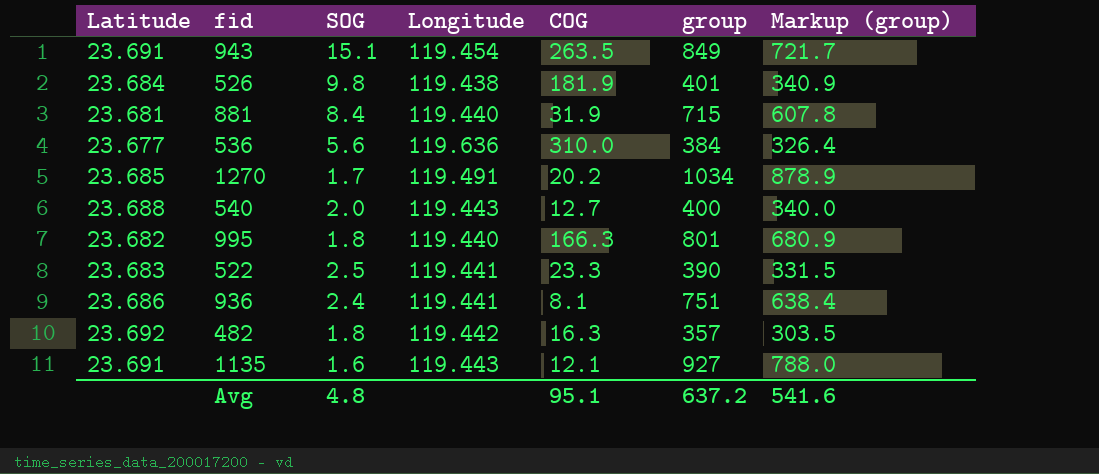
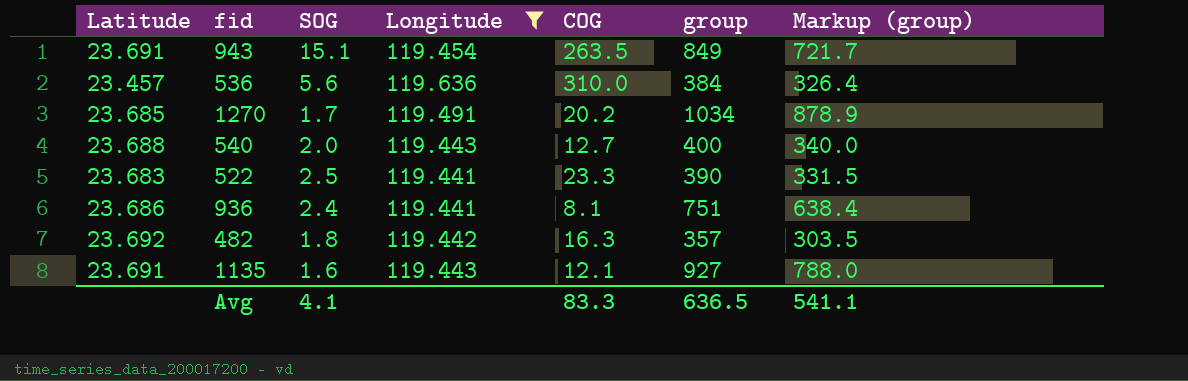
filter: none -> Longitude >= 119.441
536 | Latitude: 23.677 -> 23.457
Avg | SOG: 4.8 -> 4.1
Avg | COG: 95.1 -> 83.3
Avg | group: 637.2 -> 636.5
Avg | Markup (group): 541.6 -> 541.1

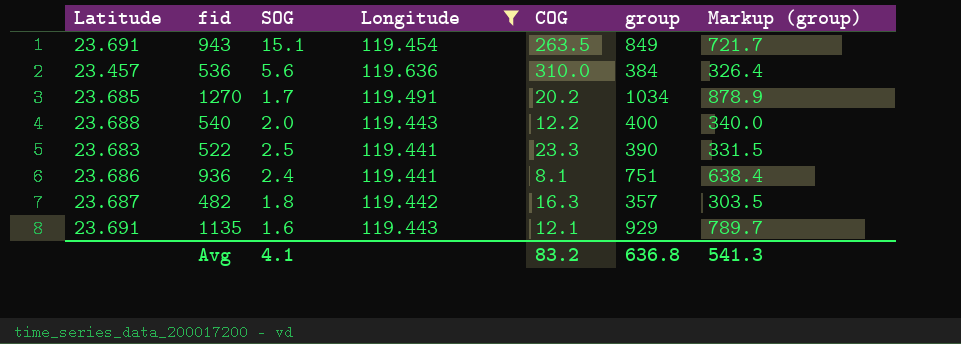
540 | COG: 12.7 -> 12.2
482 | Latitude: 23.692 -> 23.687
1135 | group: 927 -> 929
1135 | Markup (group): 788.0 -> 789.7
Avg | COG: 83.3 -> 83.2
Avg | group: 636.5 -> 636.8
Avg | Markup (group): 541.1 -> 541.3

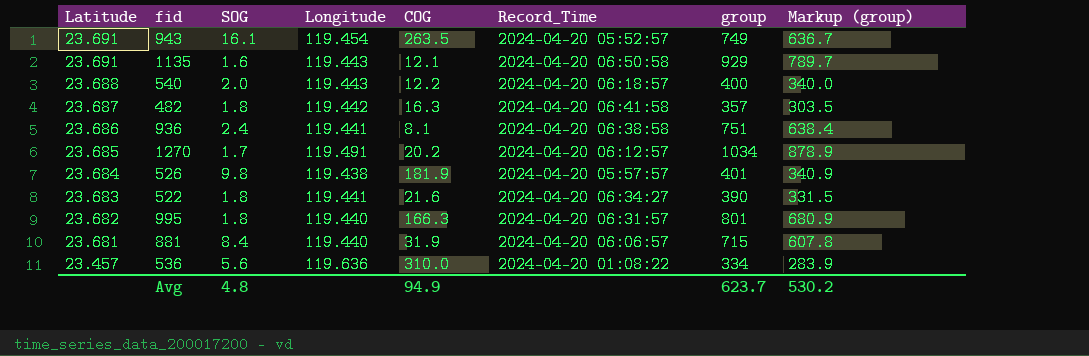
filter: Longitude >= 119.441 -> none
row order: none -> Latitude descending
column Record_Time | position: none -> 6
943 | SOG: 15.1 -> 16.1
943 | group: 849 -> 749
943 | Markup (group): 721.7 -> 636.7
522 | SOG: 2.5 -> 1.8
522 | COG: 23.3 -> 21.6
536 | group: 384 -> 334
536 | Markup (group): 326.4 -> 283.9
Avg | SOG: 4.1 -> 4.8
Avg | COG: 83.2 -> 94.9
Avg | group: 636.8 -> 623.7
Avg | Markup (group): 541.3 -> 530.2

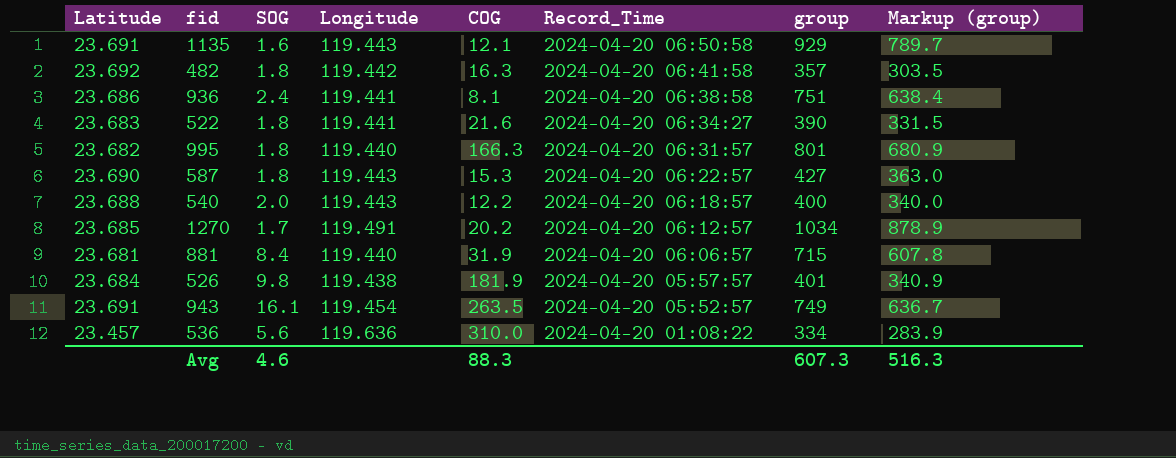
row order: Latitude descending -> Record_Time descending
482 | Latitude: 23.687 -> 23.692
row 587: none -> 23.690 | 1.8 | 119.443 | 15.3 | 2024-04-20 06:22:57 | 427 | 363.0
Avg | SOG: 4.8 -> 4.6
Avg | COG: 94.9 -> 88.3
Avg | group: 623.7 -> 607.3
Avg | Markup (group): 530.2 -> 516.3

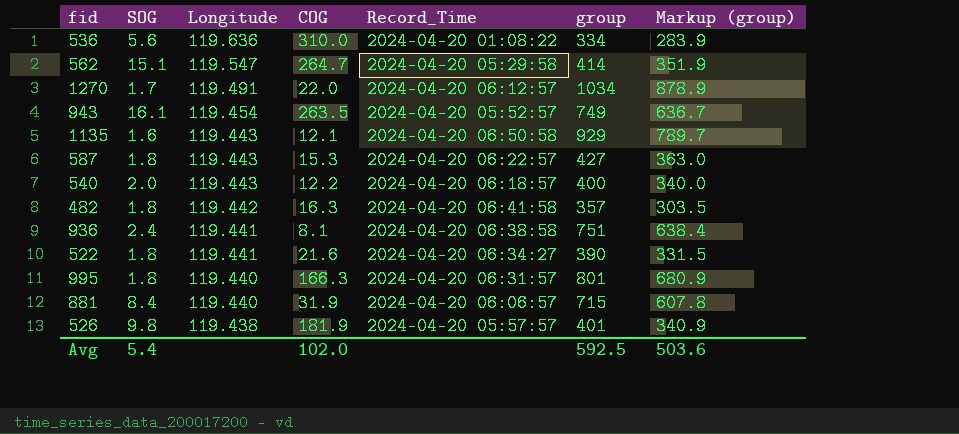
row order: Record_Time descending -> Longitude descending
column Latitude | position: 1 -> none
row 562: none -> 15.1 | 119.547 | 264.7 | 2024-04-20 05:29:58 | 414 | 351.9
1270 | COG: 20.2 -> 22.0
Avg | SOG: 4.6 -> 5.4
Avg | COG: 88.3 -> 102.0
Avg | group: 607.3 -> 592.5
Avg | Markup (group): 516.3 -> 503.6

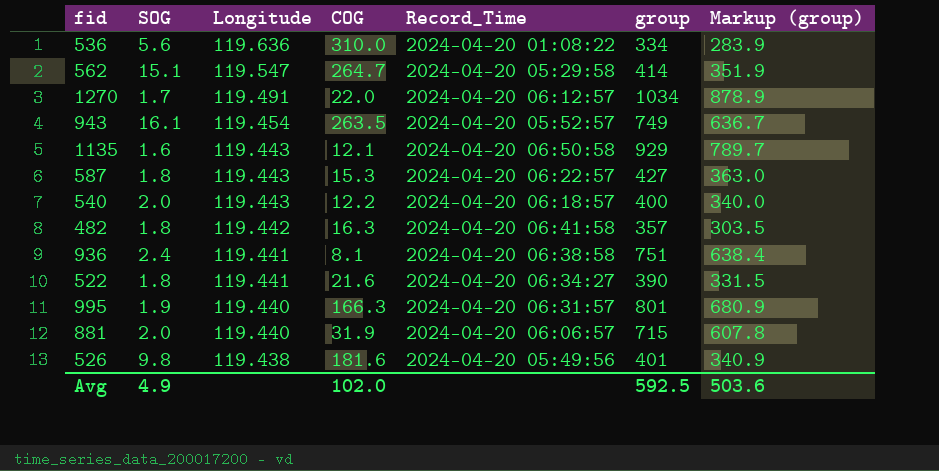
995 | SOG: 1.8 -> 1.9
881 | SOG: 8.4 -> 2.0
526 | COG: 181.9 -> 181.6
526 | Record_Time: 2024-04-20 05:57:57 -> 2024-04-20 05:49:56
Avg | SOG: 5.4 -> 4.9

